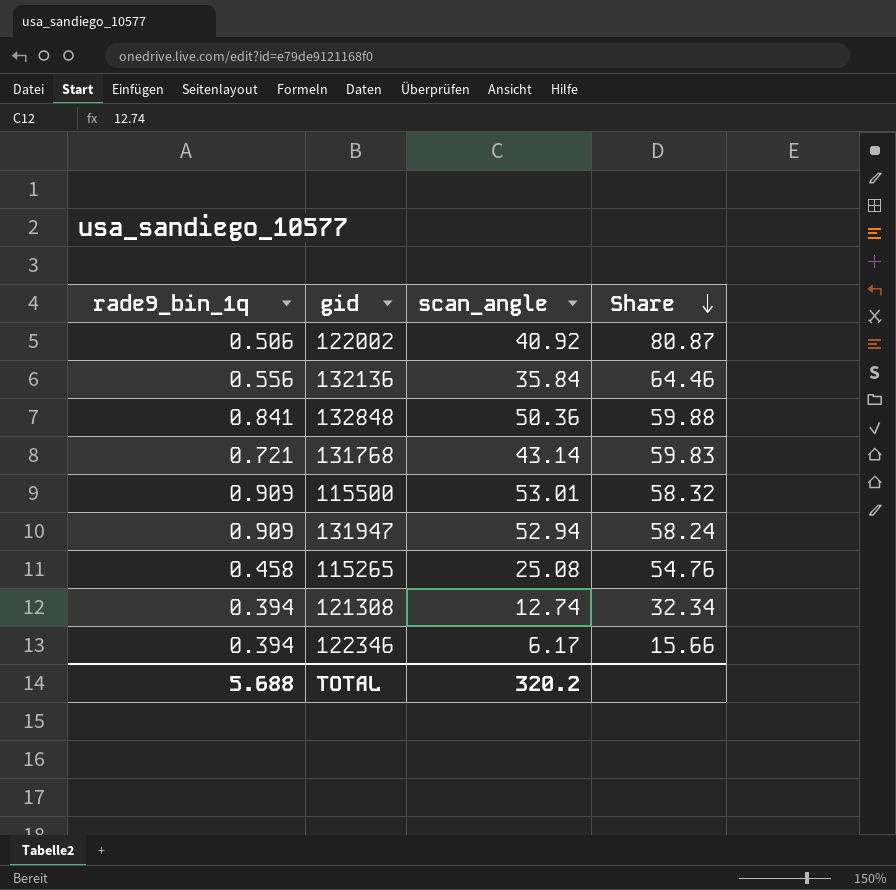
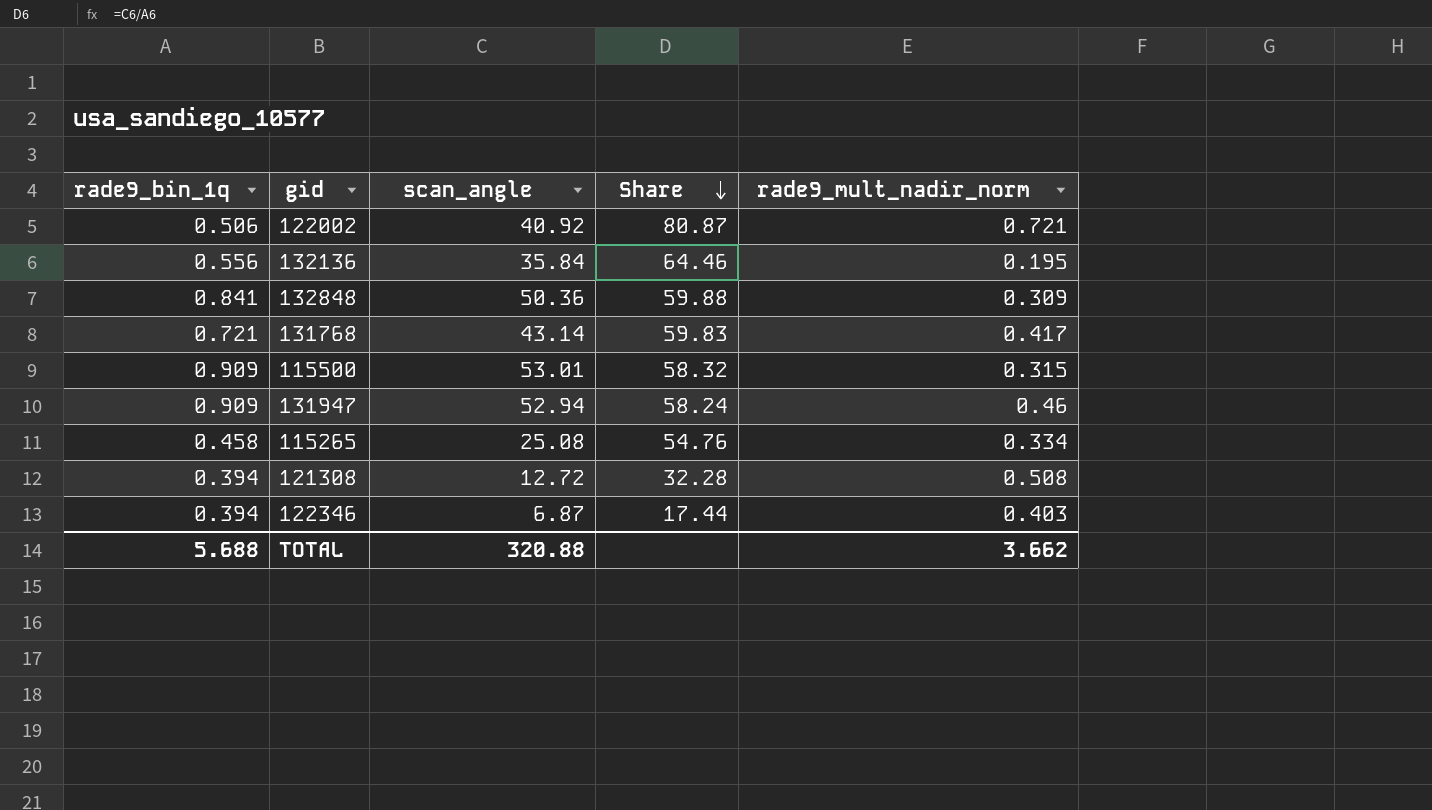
column rade9_mult_nadir_norm | position: none -> 5
121308 | scan_angle: 12.74 -> 12.72
121308 | Share: 32.34 -> 32.28
122346 | scan_angle: 6.17 -> 6.87
122346 | Share: 15.66 -> 17.44
TOTAL | scan_angle: 320.2 -> 320.88

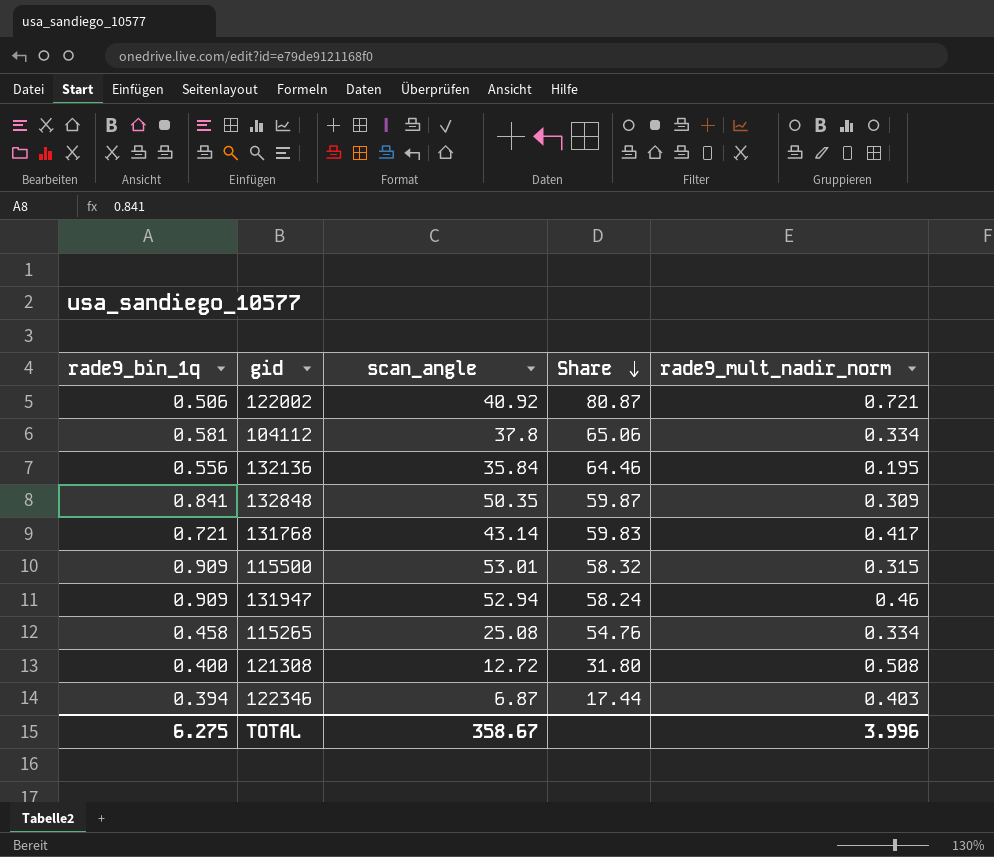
row 104112: none -> 0.581 | 37.8 | 65.06 | 0.334
132848 | scan_angle: 50.36 -> 50.35
132848 | Share: 59.88 -> 59.87
121308 | rade9_bin_1q: 0.394 -> 0.400
121308 | Share: 32.28 -> 31.80
TOTAL | rade9_bin_1q: 5.688 -> 6.275
TOTAL | scan_angle: 320.88 -> 358.67
TOTAL | rade9_mult_nadir_norm: 3.662 -> 3.996

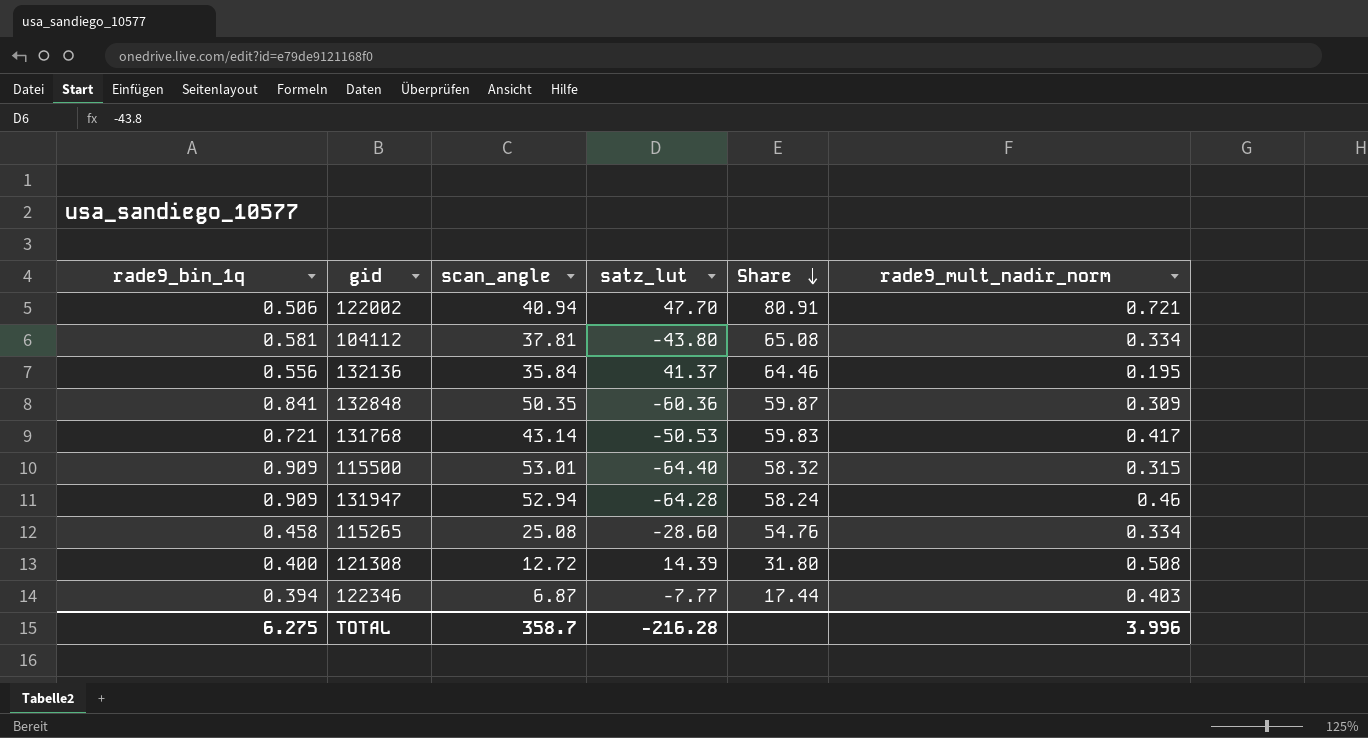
column satz_lut | position: none -> 4
122002 | scan_angle: 40.92 -> 40.94
122002 | Share: 80.87 -> 80.91
104112 | scan_angle: 37.8 -> 37.81
104112 | Share: 65.06 -> 65.08
TOTAL | scan_angle: 358.67 -> 358.7

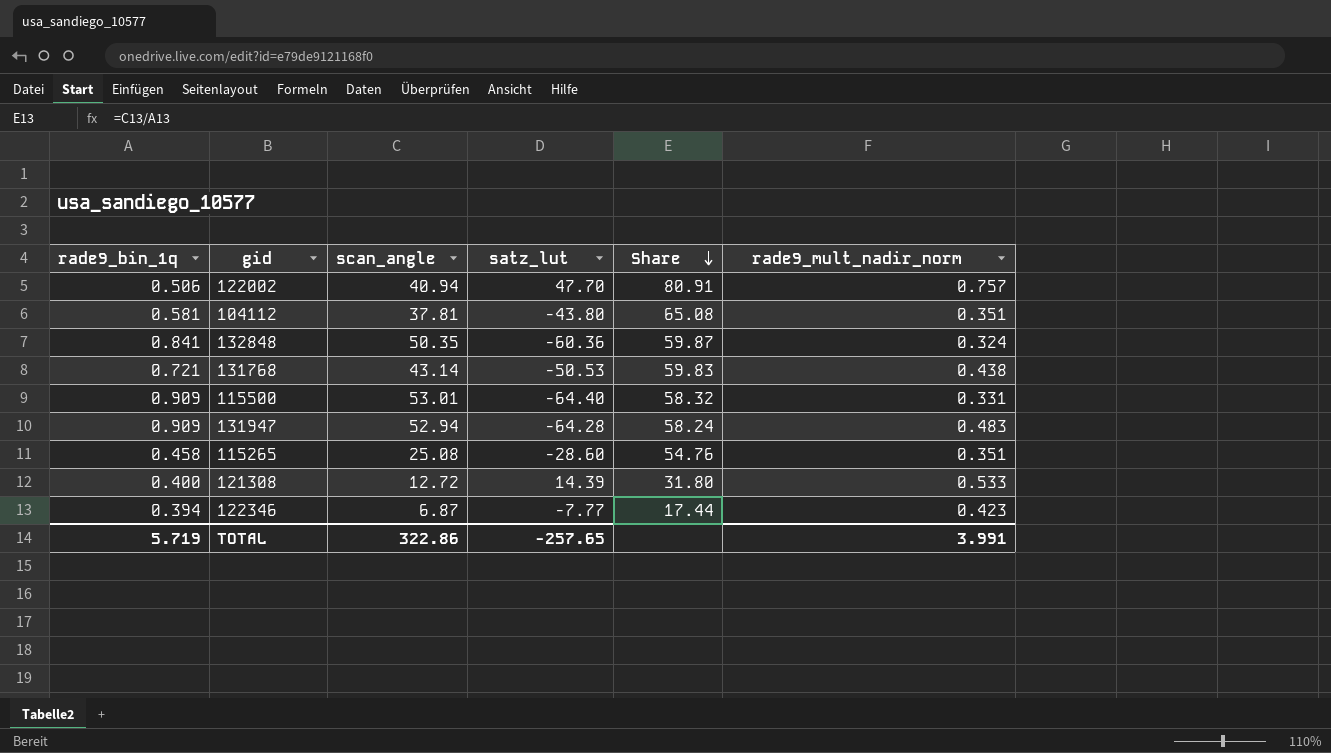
row 132136: 0.556 | 35.84 | 41.37 | 64.46 | 0.195 -> none
122002 | rade9_mult_nadir_norm: 0.721 -> 0.757
104112 | rade9_mult_nadir_norm: 0.334 -> 0.351
132848 | rade9_mult_nadir_norm: 0.309 -> 0.324
131768 | rade9_mult_nadir_norm: 0.417 -> 0.438
115500 | rade9_mult_nadir_norm: 0.315 -> 0.331
131947 | rade9_mult_nadir_norm: 0.46 -> 0.483
115265 | rade9_mult_nadir_norm: 0.334 -> 0.351
121308 | rade9_mult_nadir_norm: 0.508 -> 0.533
122346 | rade9_mult_nadir_norm: 0.403 -> 0.423
TOTAL | rade9_bin_1q: 6.275 -> 5.719
TOTAL | scan_angle: 358.7 -> 322.86
TOTAL | satz_lut: -216.28 -> -257.65
TOTAL | rade9_mult_nadir_norm: 3.996 -> 3.991

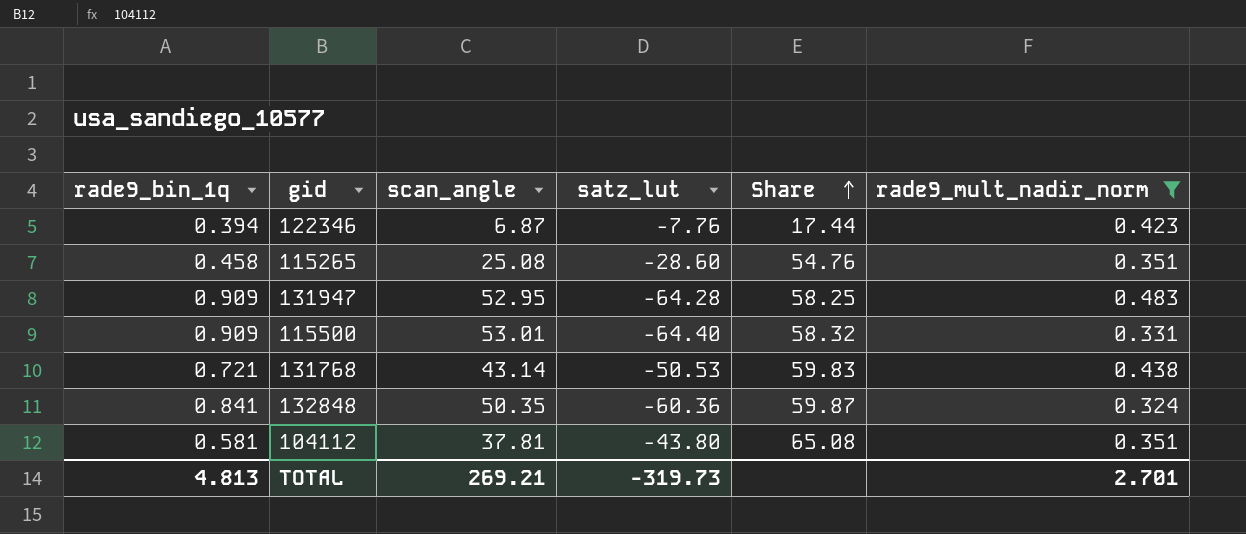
filter: none -> rade9_mult_nadir_norm <= 0.483
row order: Share descending -> Share ascending
122346 | satz_lut: -7.77 -> -7.76
131947 | scan_angle: 52.94 -> 52.95
131947 | Share: 58.24 -> 58.25
TOTAL | rade9_bin_1q: 5.719 -> 4.813
TOTAL | scan_angle: 322.86 -> 269.21
TOTAL | satz_lut: -257.65 -> -319.73
TOTAL | rade9_mult_nadir_norm: 3.991 -> 2.701

